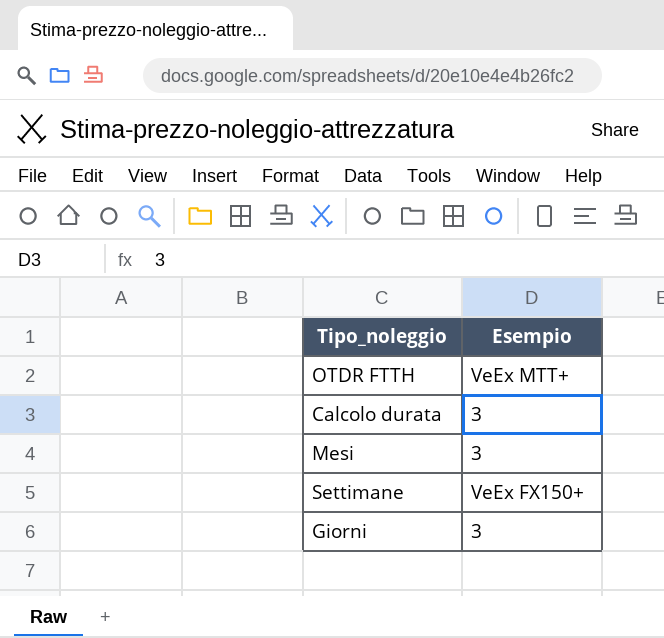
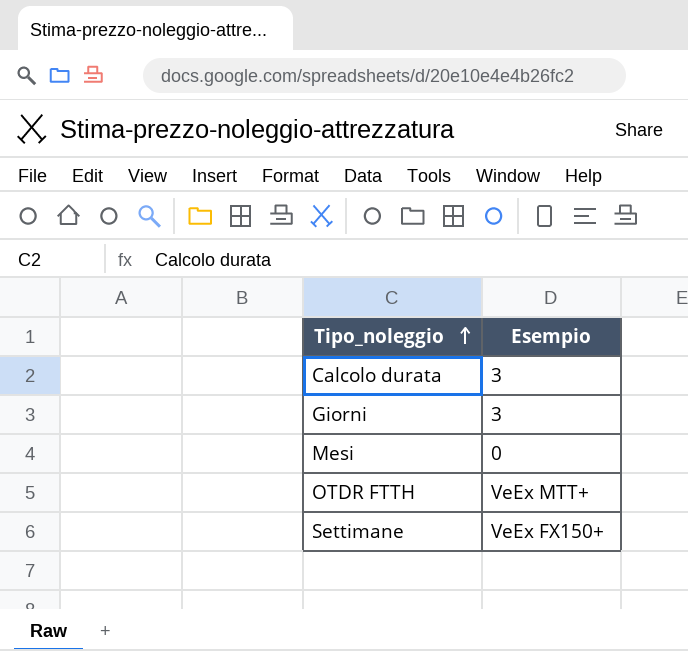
row order: none -> Tipo_noleggio ascending
Mesi | Esempio: 3 -> 0

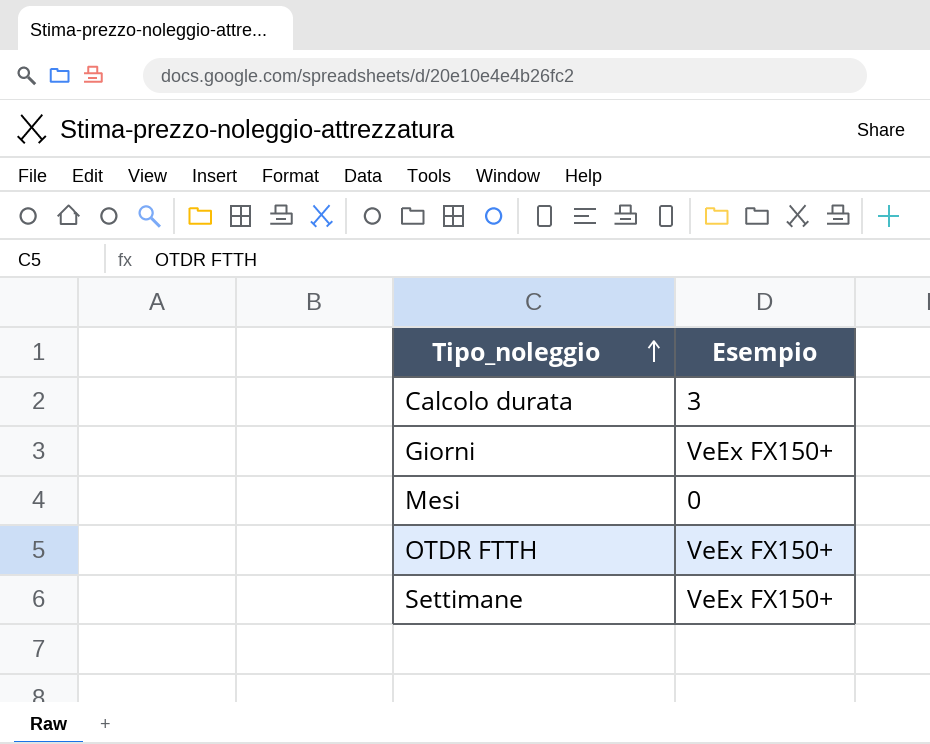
Giorni | Esempio: 3 -> VeEx FX150+
OTDR FTTH | Esempio: VeEx MTT+ -> VeEx FX150+

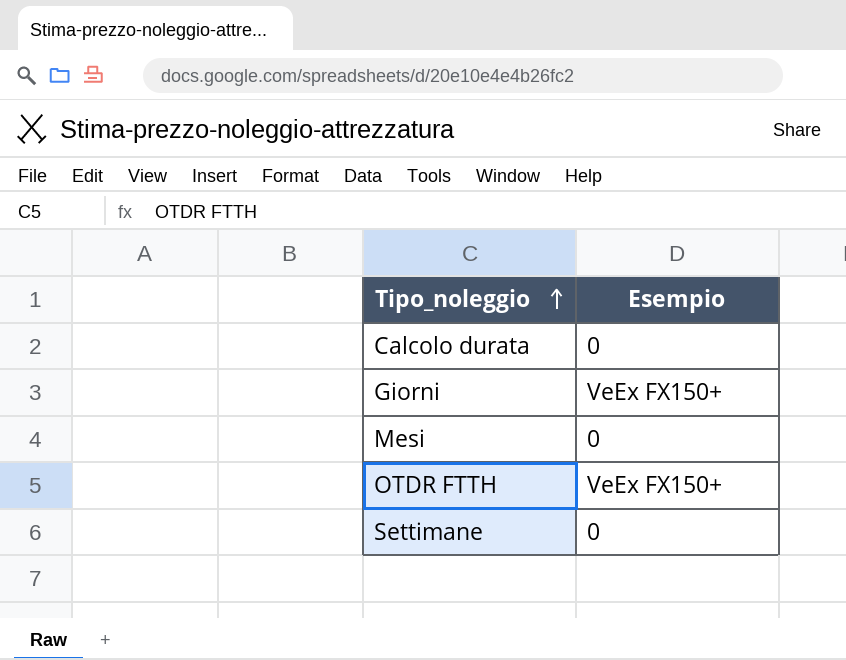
Calcolo durata | Esempio: 3 -> 0
Settimane | Esempio: VeEx FX150+ -> 0

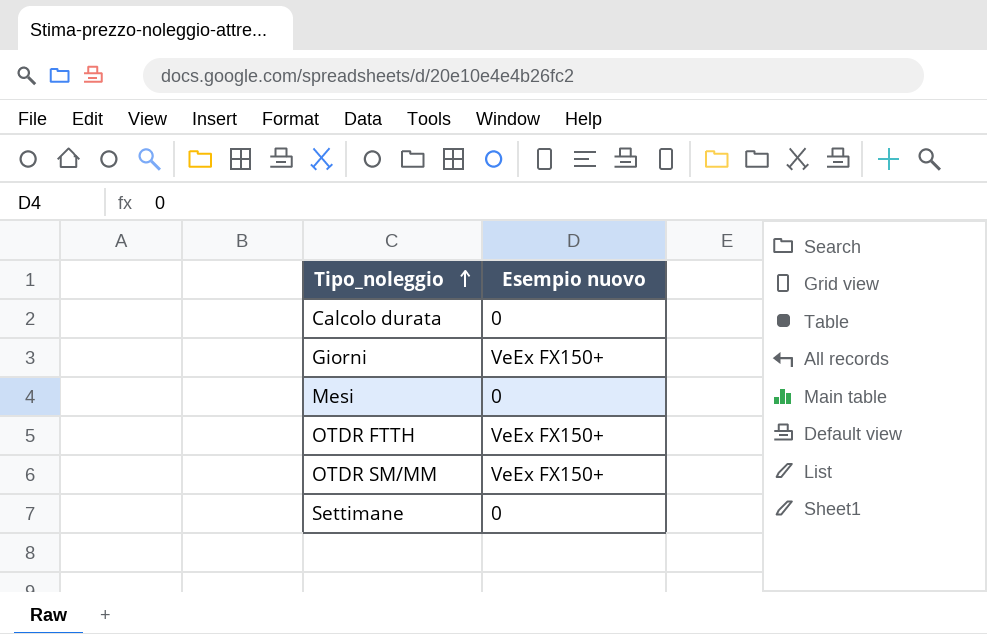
column name: Esempio -> Esempio nuovo
row OTDR SM/MM: none -> VeEx FX150+

